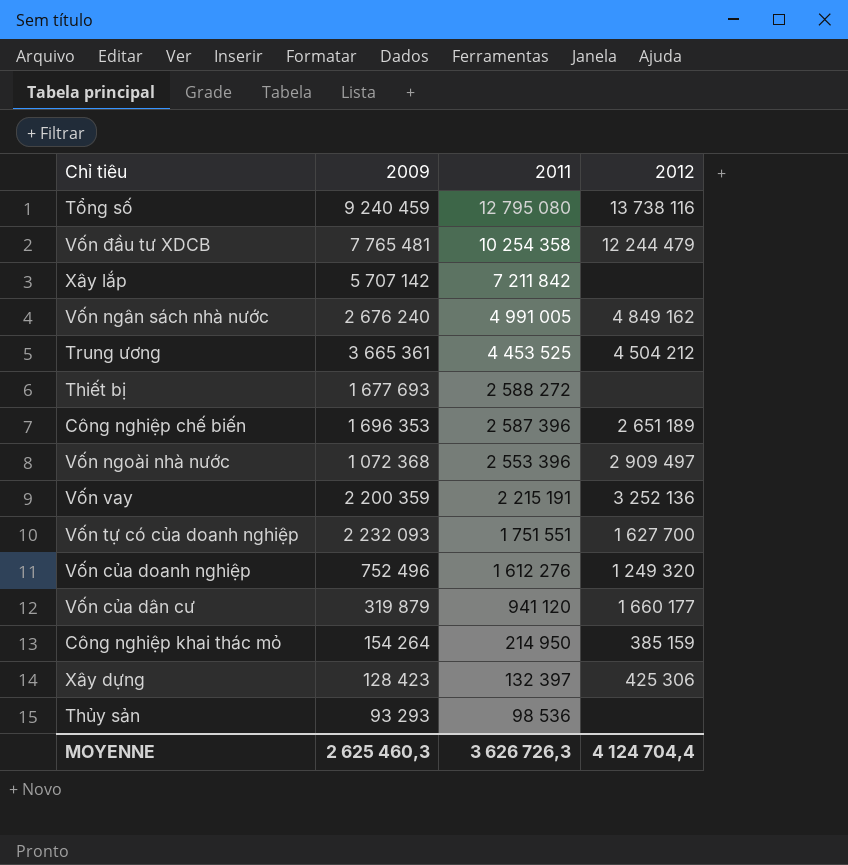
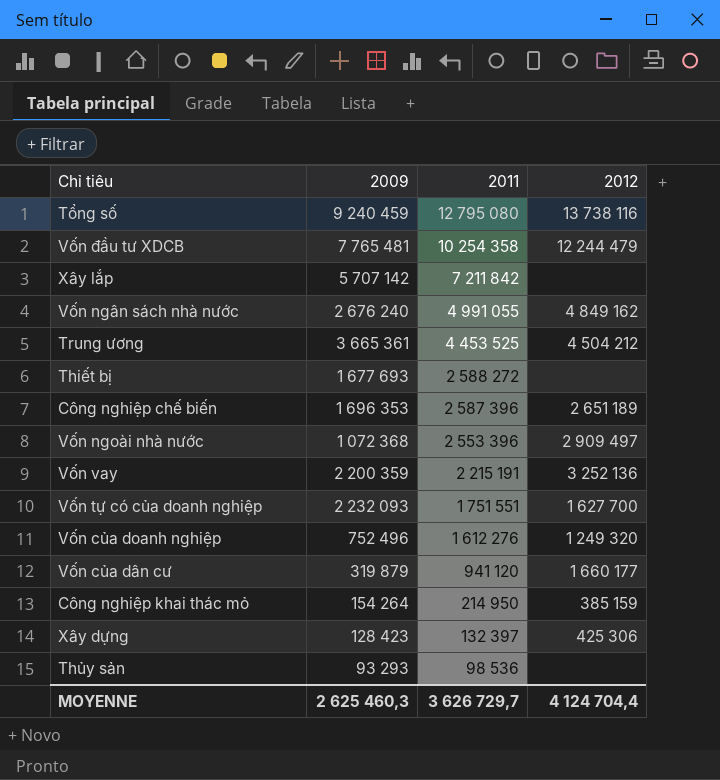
Vốn ngân sách nhà nước | 2011: 4 991 005 -> 4 991 055
MOYENNE | 2011: 3 626 726,3 -> 3 626 729,7

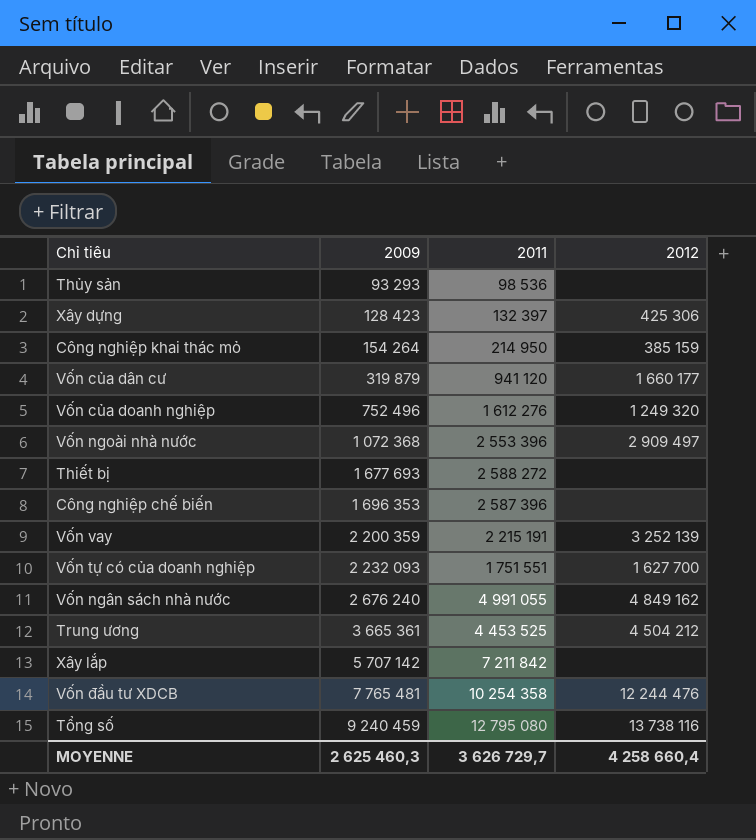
row order: 2011 descending -> 2009 ascending
Công nghiệp chế biến | 2012: 2 651 189 -> none
Vốn vay | 2012: 3 252 136 -> 3 252 139
Vốn đầu tư XDCB | 2012: 12 244 479 -> 12 244 476
MOYENNE | 2012: 4 124 704,4 -> 4 258 660,4

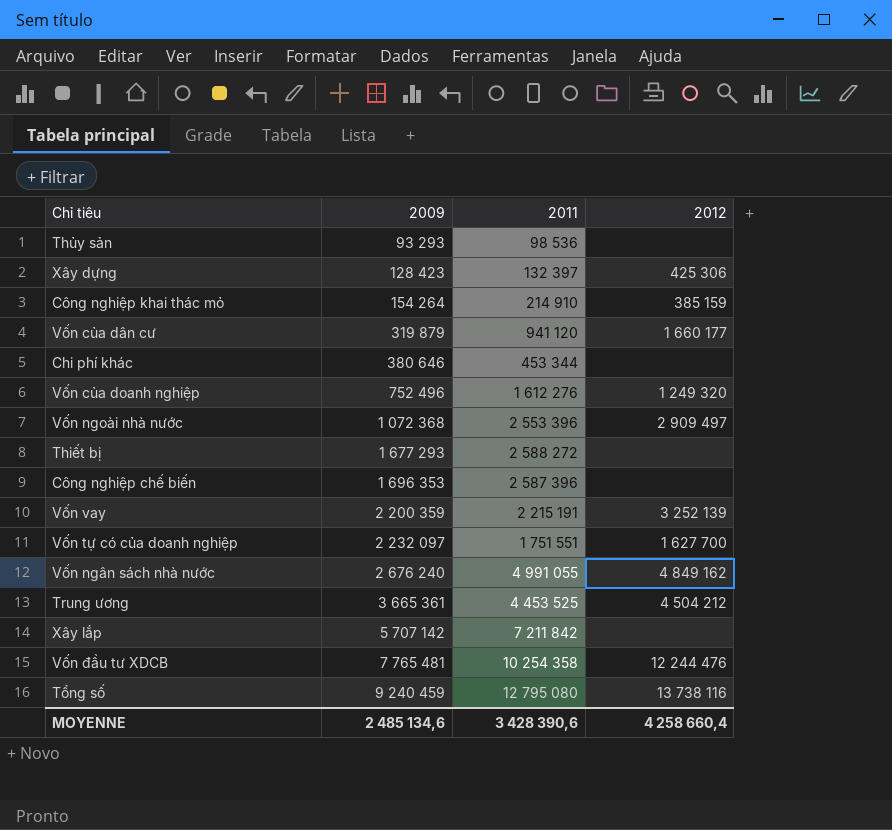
Công nghiệp khai thác mỏ | 2011: 214 950 -> 214 910
row Chi phí khác: none -> 380 646 | 453 344 | none
Thiết bị | 2009: 1 677 693 -> 1 677 293
Vốn tự có của doanh nghiệp | 2009: 2 232 093 -> 2 232 097
MOYENNE | 2009: 2 625 460,3 -> 2 485 134,6
MOYENNE | 2011: 3 626 729,7 -> 3 428 390,6

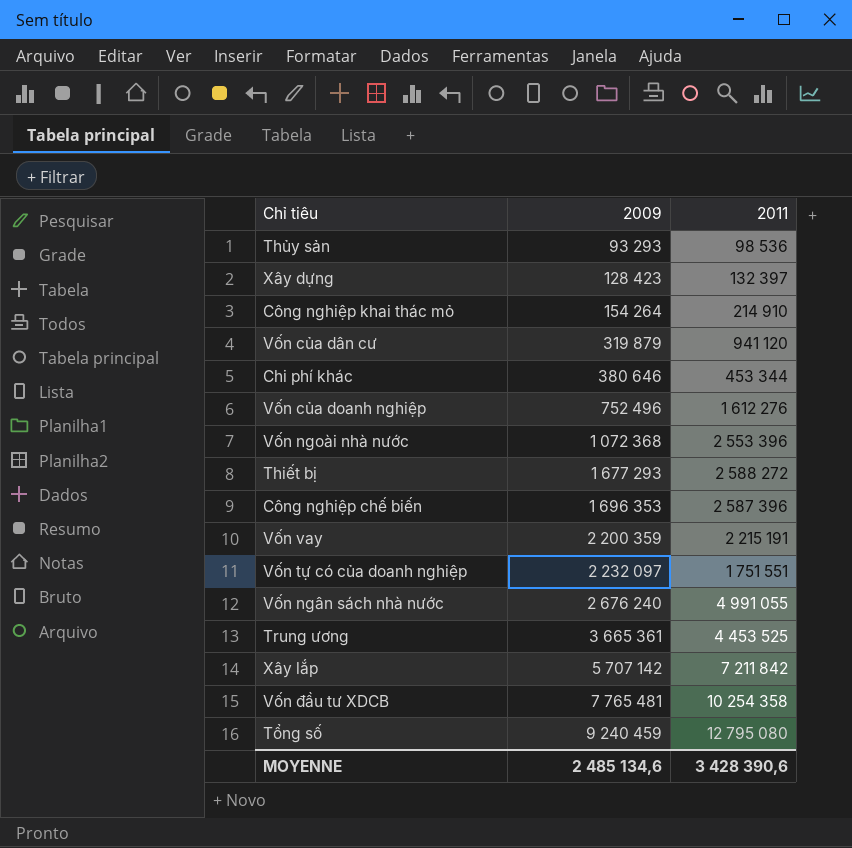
column 2012 | position: 4 -> none

